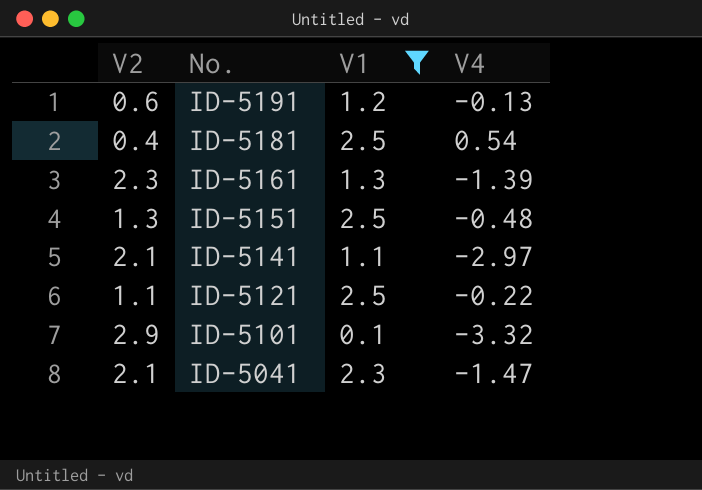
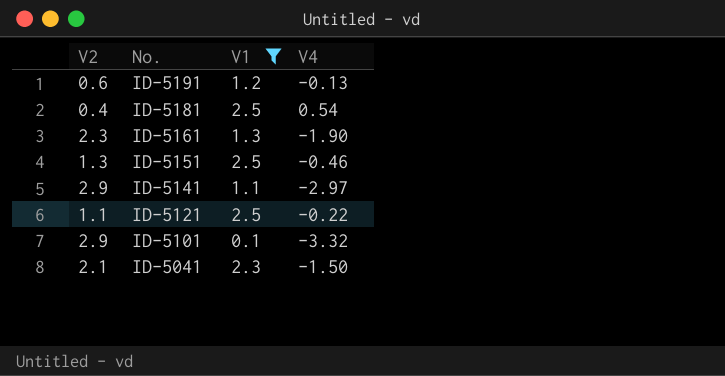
ID-5161 | V4: -1.39 -> -1.90
ID-5151 | V4: -0.48 -> -0.46
ID-5141 | V2: 2.1 -> 2.9
ID-5041 | V4: -1.47 -> -1.50

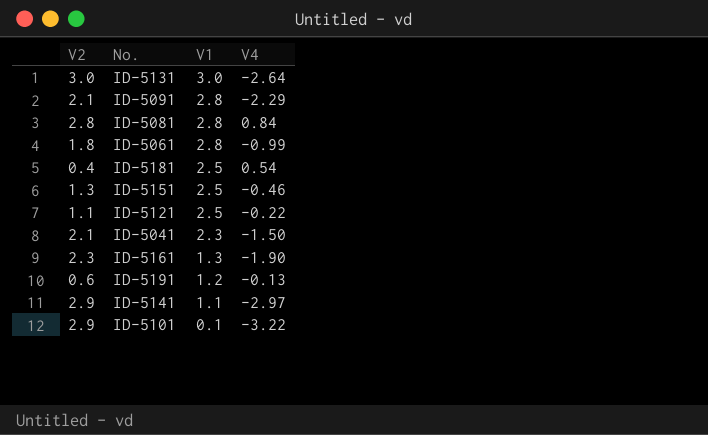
filter: V1 <= 2.5 -> none
row order: No. descending -> V1 descending
ID-5101 | V4: -3.32 -> -3.22

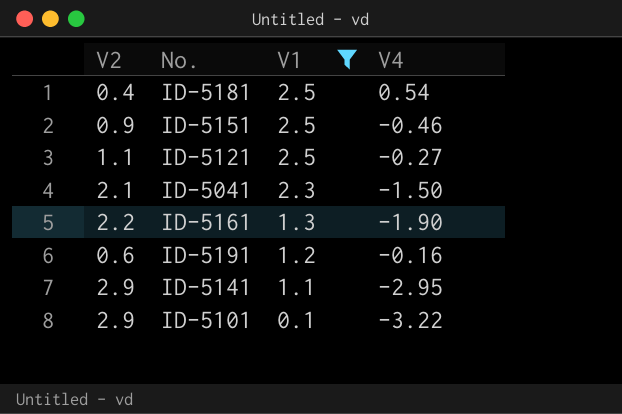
filter: none -> V1 <= 2.5
ID-5151 | V2: 1.3 -> 0.9
ID-5121 | V4: -0.22 -> -0.27
ID-5161 | V2: 2.3 -> 2.2
ID-5191 | V4: -0.13 -> -0.16
ID-5141 | V4: -2.97 -> -2.95

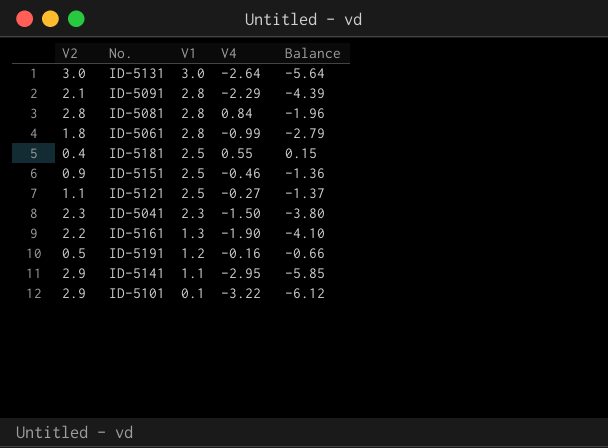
filter: V1 <= 2.5 -> none
column Balance | formula: none -> [V4] - [V2]
ID-5181 | V4: 0.54 -> 0.55
ID-5041 | V2: 2.1 -> 2.3
ID-5191 | V2: 0.6 -> 0.5

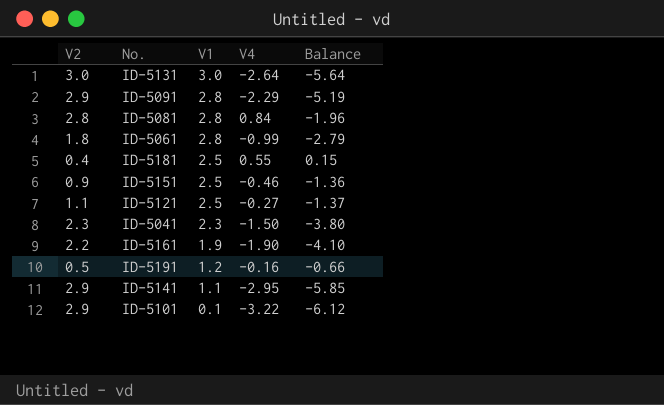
ID-5091 | V2: 2.1 -> 2.9
ID-5091 | Balance: -4.39 -> -5.19
ID-5161 | V1: 1.3 -> 1.9

